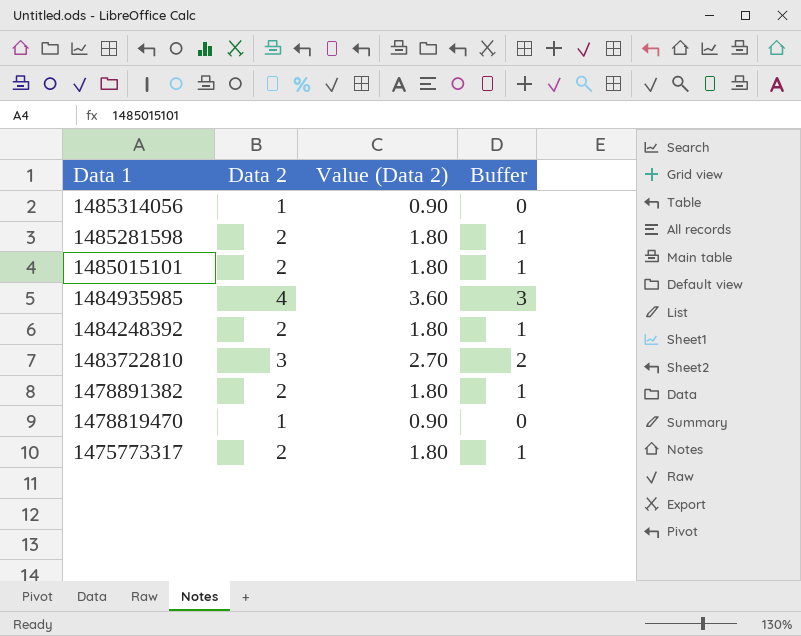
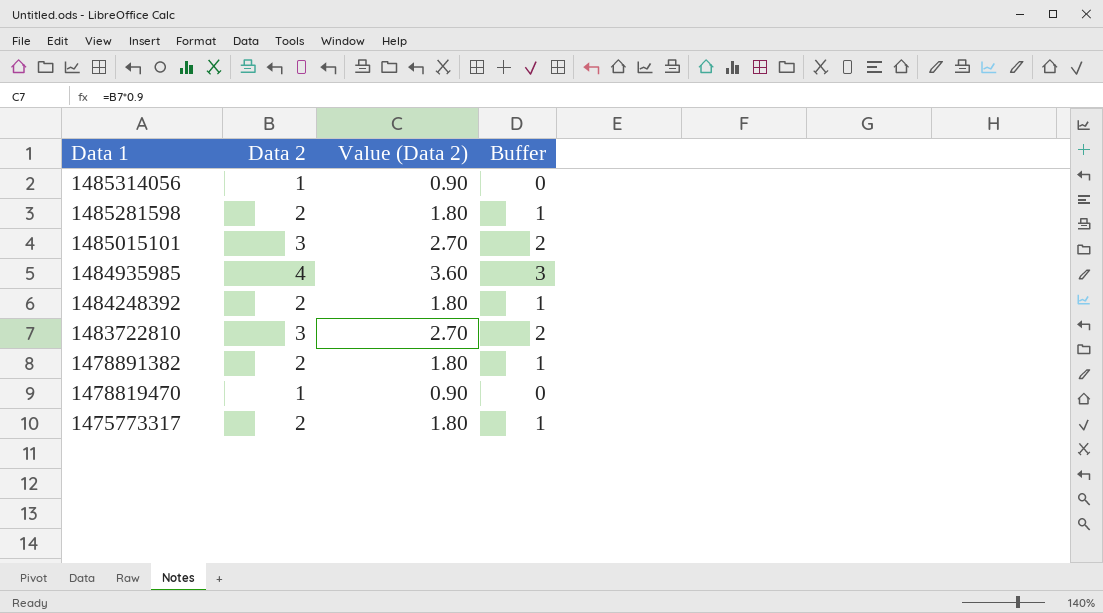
1485015101 | Data 2: 2 -> 3
1485015101 | Value (Data 2): 1.80 -> 2.70
1485015101 | Buffer: 1 -> 2

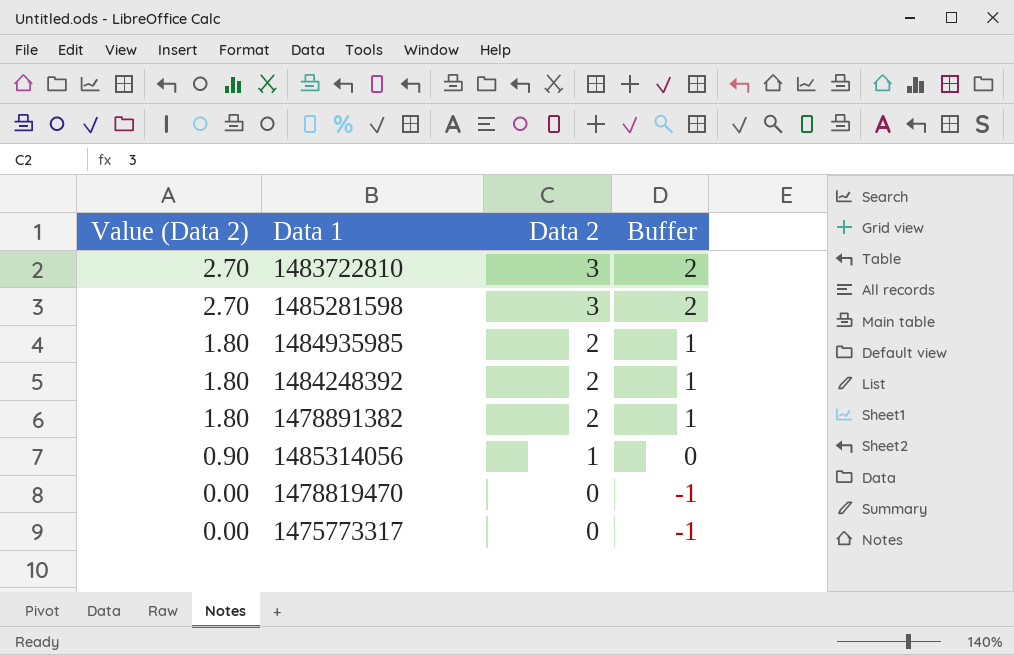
row order: Data 1 descending -> Value (Data 2) descending
column Value (Data 2) | position: 3 -> 1
row 1485015101: 3 | 2.70 | 2 -> none
1485281598 | Value (Data 2): 1.80 -> 2.70
1485281598 | Data 2: 2 -> 3
1485281598 | Buffer: 1 -> 2
1484935985 | Value (Data 2): 3.60 -> 1.80
1484935985 | Data 2: 4 -> 2
1484935985 | Buffer: 3 -> 1
1478819470 | Value (Data 2): 0.90 -> 0.00
1478819470 | Data 2: 1 -> 0
1478819470 | Buffer: 0 -> -1
1475773317 | Value (Data 2): 1.80 -> 0.00
1475773317 | Data 2: 2 -> 0
1475773317 | Buffer: 1 -> -1

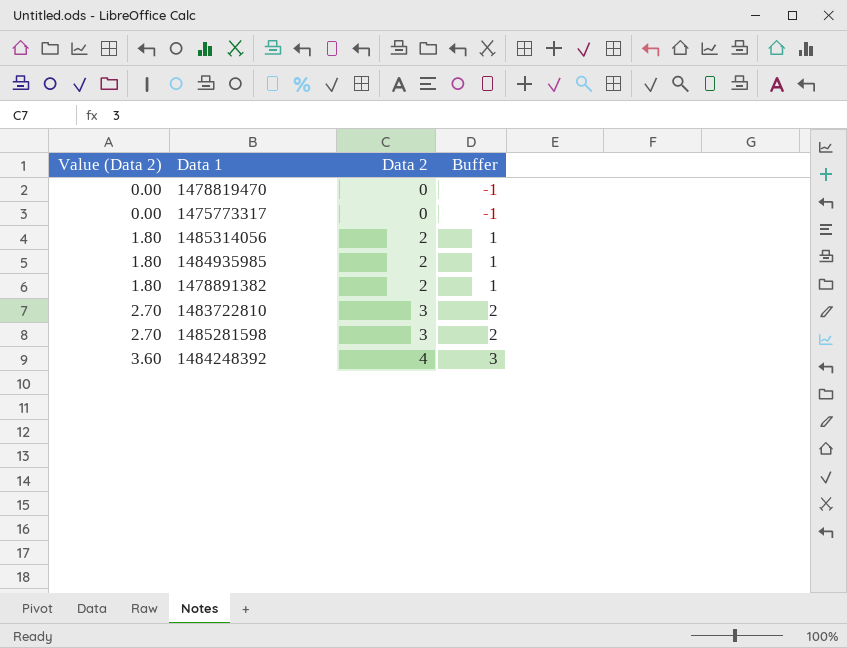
row order: Value (Data 2) descending -> Value (Data 2) ascending
1485314056 | Value (Data 2): 0.90 -> 1.80
1485314056 | Data 2: 1 -> 2
1485314056 | Buffer: 0 -> 1
1484248392 | Value (Data 2): 1.80 -> 3.60
1484248392 | Data 2: 2 -> 4
1484248392 | Buffer: 1 -> 3

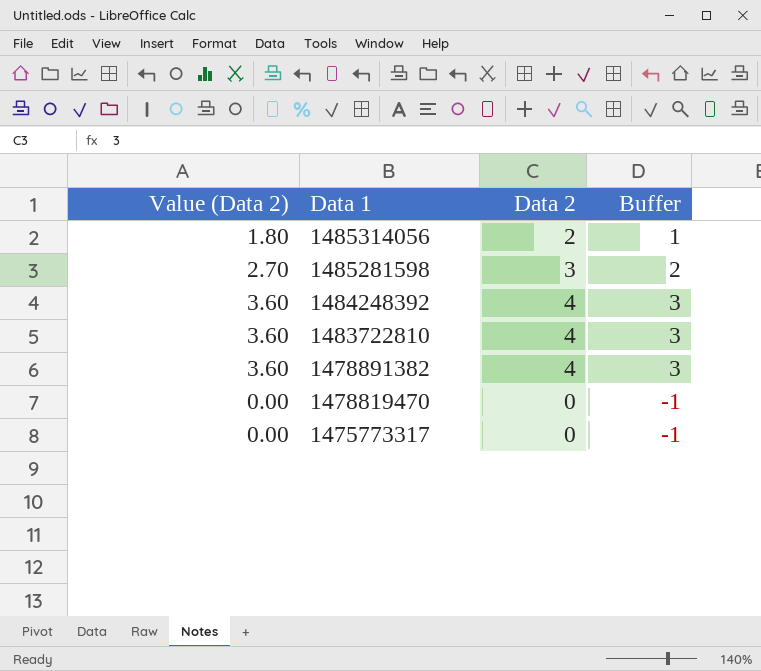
row order: Value (Data 2) ascending -> Data 1 descending
row 1484935985: 1.80 | 2 | 1 -> none
1483722810 | Value (Data 2): 2.70 -> 3.60
1483722810 | Data 2: 3 -> 4
1483722810 | Buffer: 2 -> 3
1478891382 | Value (Data 2): 1.80 -> 3.60
1478891382 | Data 2: 2 -> 4
1478891382 | Buffer: 1 -> 3

